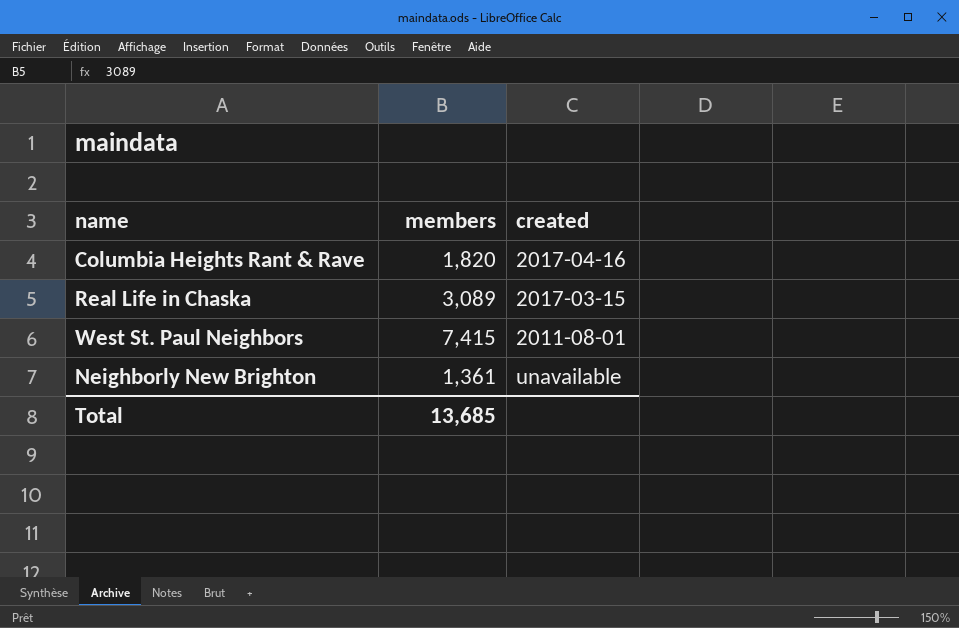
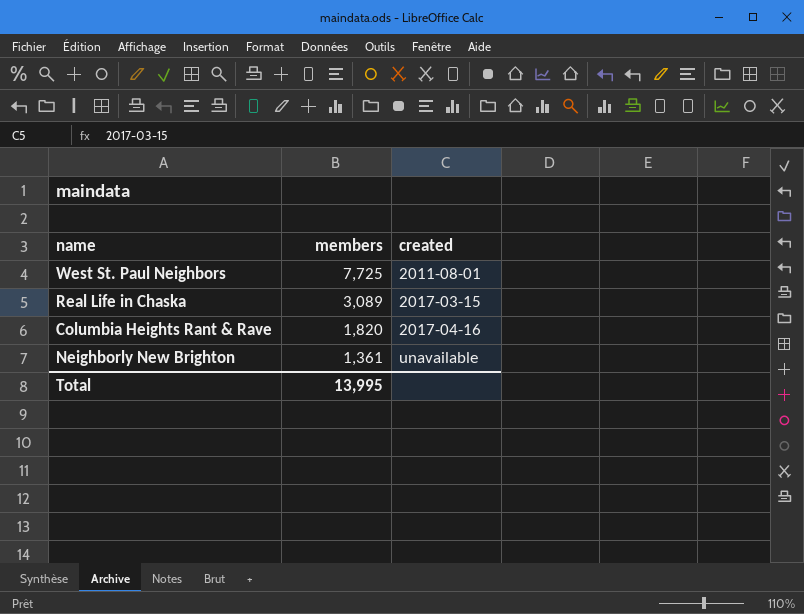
row order: none -> members descending
West St. Paul Neighbors | members: 7,415 -> 7,725
Total | members: 13,685 -> 13,995

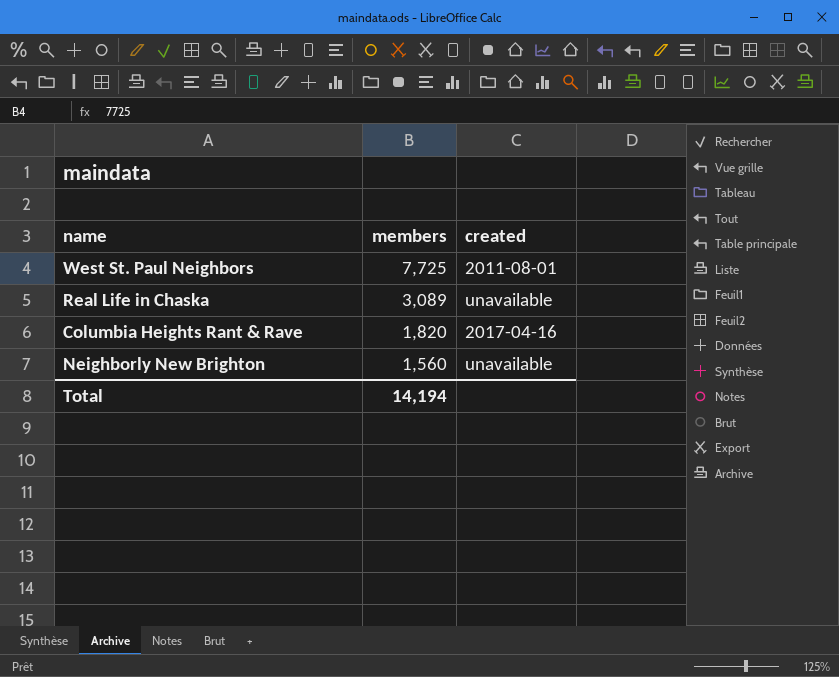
Real Life in Chaska | created: 2017-03-15 -> unavailable
Neighborly New Brighton | members: 1,361 -> 1,560
Total | members: 13,995 -> 14,194

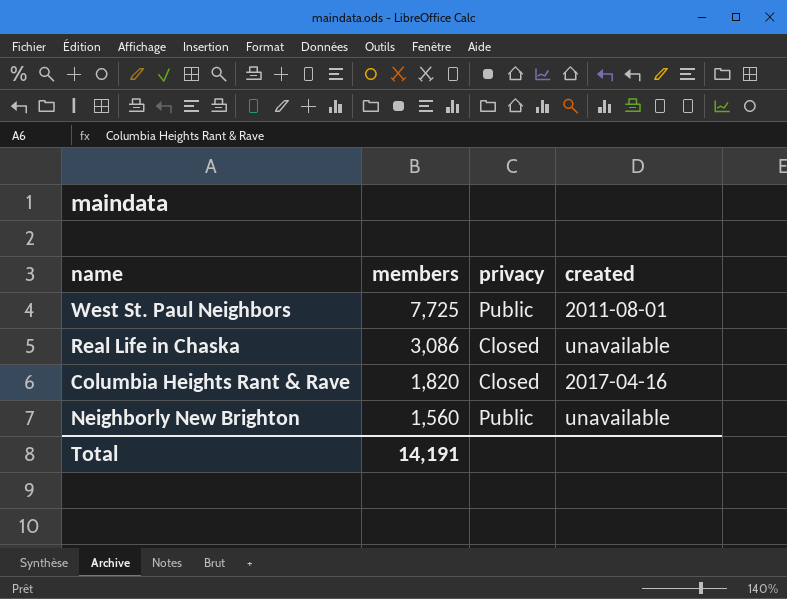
column privacy | position: none -> 3
Real Life in Chaska | members: 3,089 -> 3,086
Total | members: 14,194 -> 14,191

